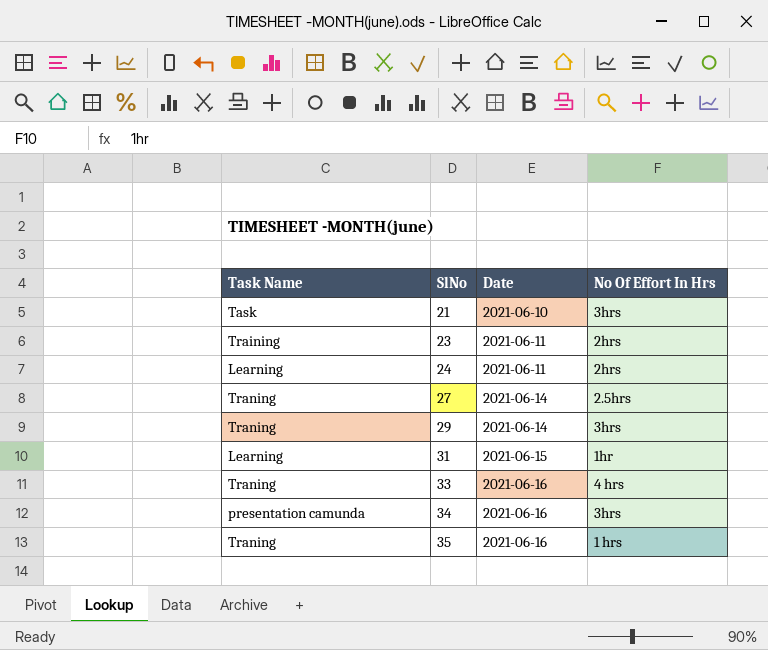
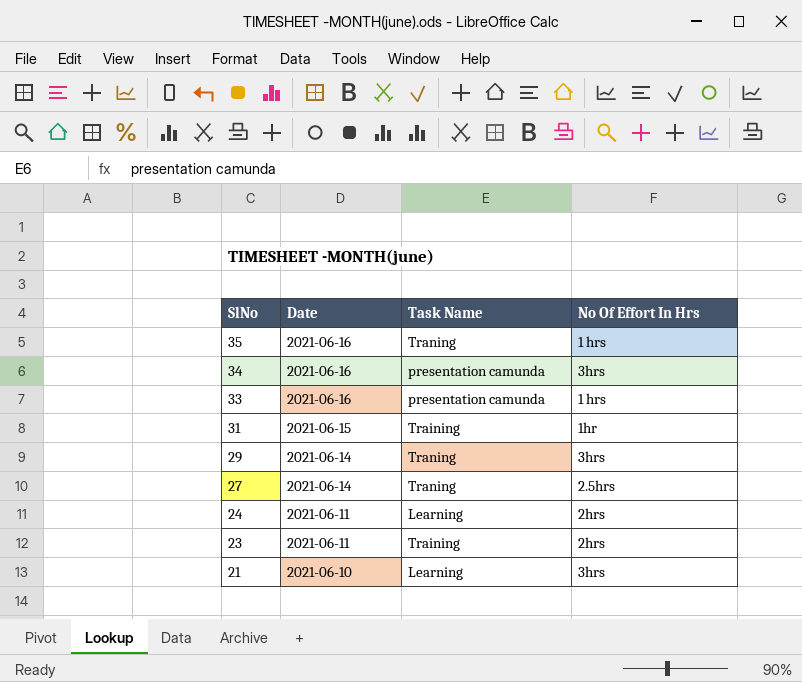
row order: SlNo ascending -> SlNo descending
column Task Name | position: 1 -> 3
33 | Task Name: Traning -> presentation camunda
33 | No Of Effort In Hrs: 4 hrs -> 1 hrs
31 | Task Name: Learning -> Training
21 | Task Name: Task -> Learning

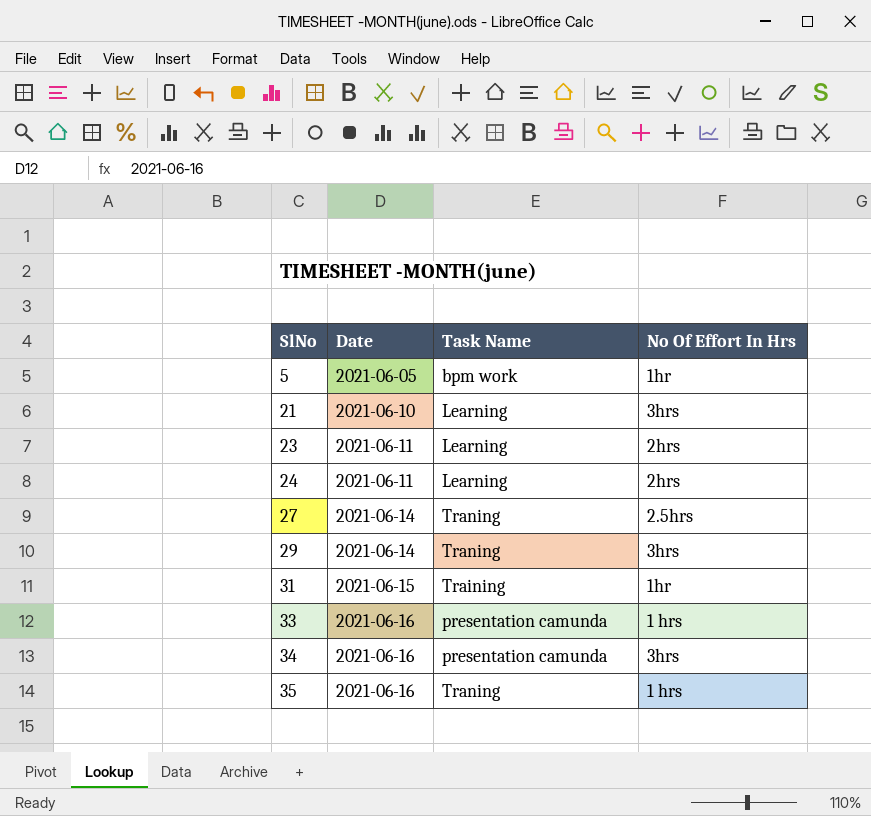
row order: SlNo descending -> SlNo ascending
row 5: none -> 2021-06-05 | bpm work | 1hr
23 | Task Name: Training -> Learning

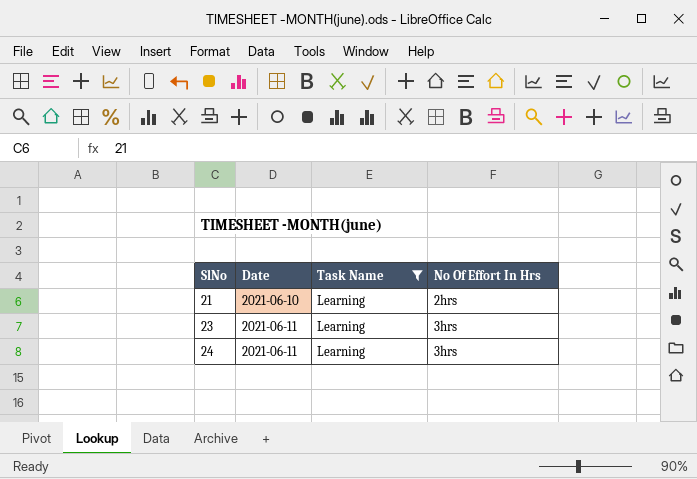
filter: none -> Task Name = Learning
21 | No Of Effort In Hrs: 3hrs -> 2hrs
23 | No Of Effort In Hrs: 2hrs -> 3hrs
24 | No Of Effort In Hrs: 2hrs -> 3hrs

